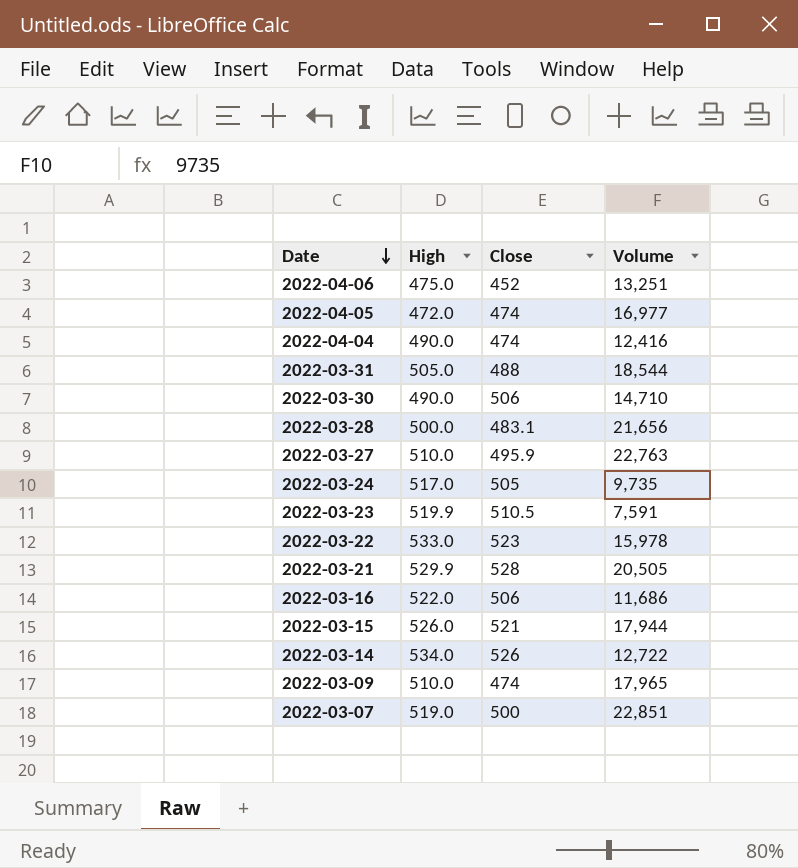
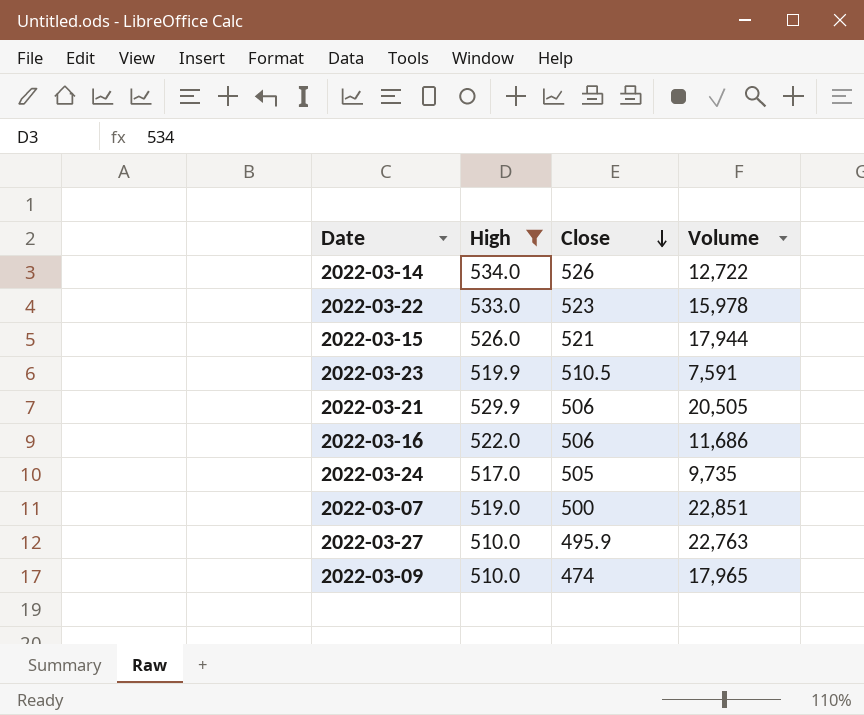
filter: none -> High >= 510.0
row order: Date descending -> Close descending
2022-03-21 | Close: 528 -> 506

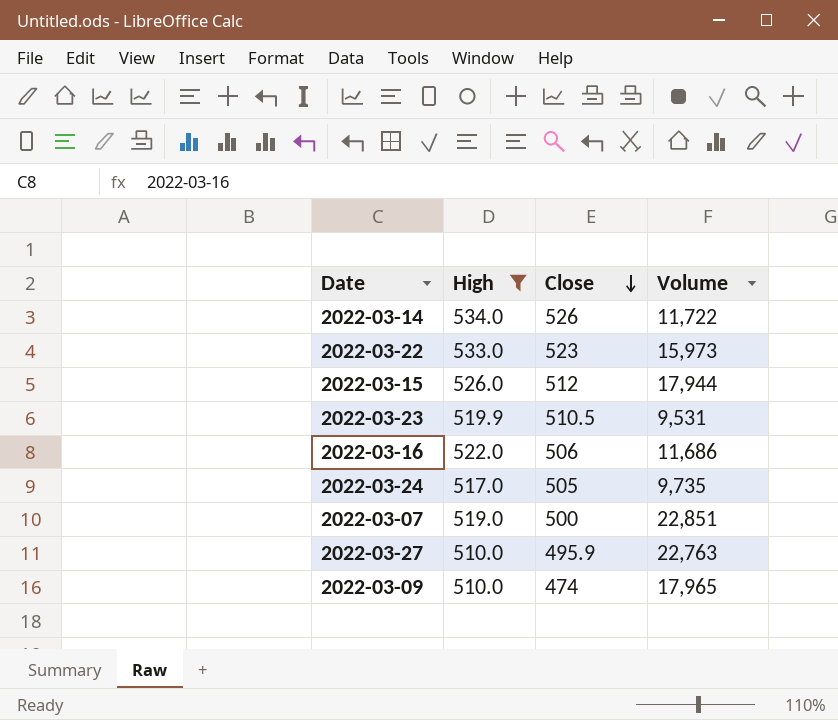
row 2022-03-21: 529.9 | 506 | 20,505 -> none
2022-03-14 | Volume: 12,722 -> 11,722
2022-03-22 | Volume: 15,978 -> 15,973
2022-03-15 | Close: 521 -> 512
2022-03-23 | Volume: 7,591 -> 9,531

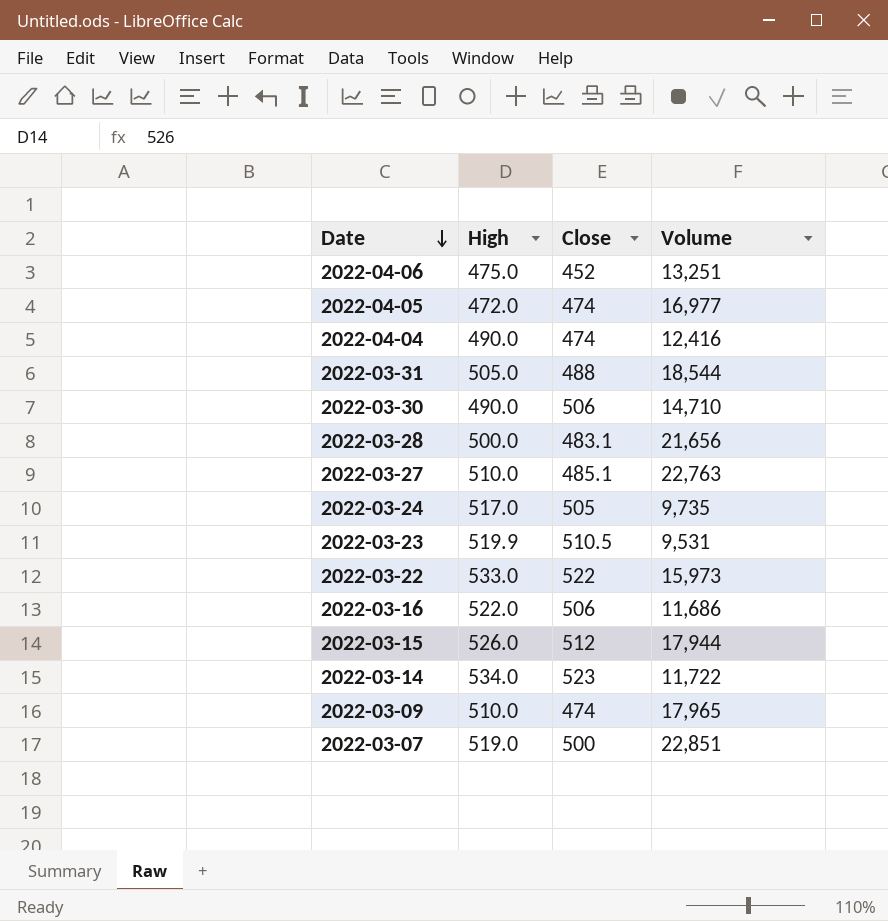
filter: High >= 510.0 -> none
row order: Close descending -> Date descending
2022-03-27 | Close: 495.9 -> 485.1
2022-03-22 | Close: 523 -> 522
2022-03-14 | Close: 526 -> 523

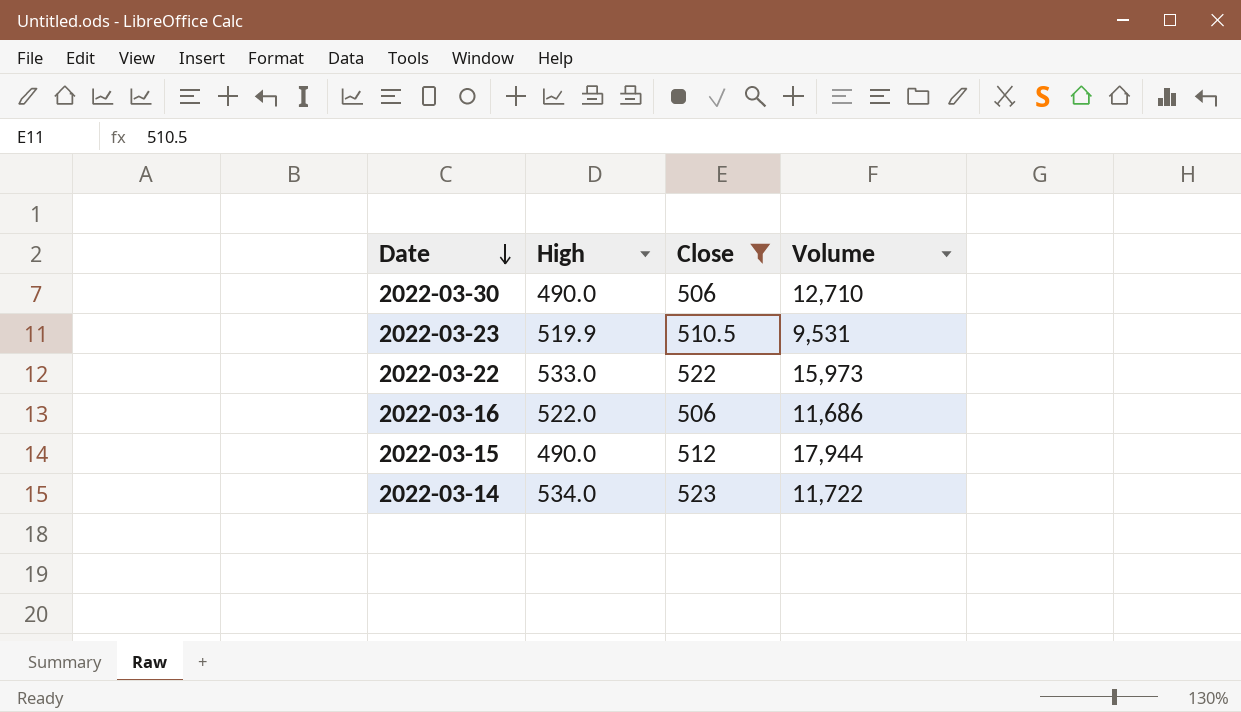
filter: none -> Close >= 506
2022-03-30 | Volume: 14,710 -> 12,710
2022-03-15 | High: 526.0 -> 490.0

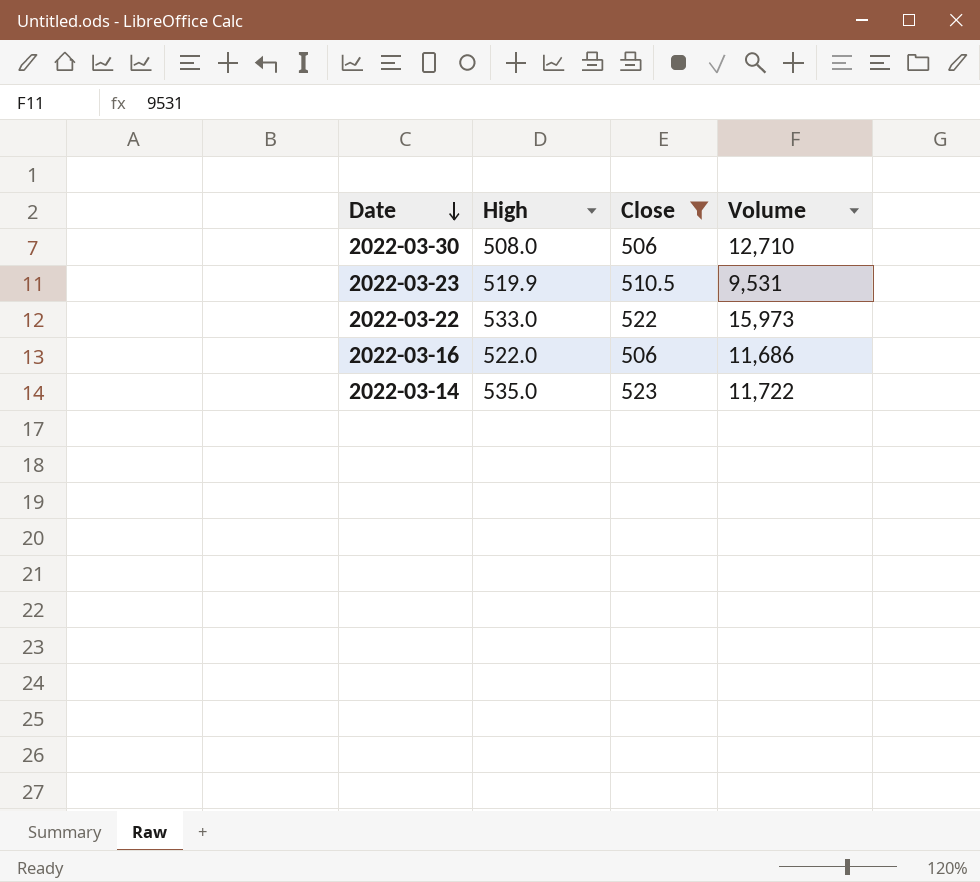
row 2022-03-15: 490.0 | 512 | 17,944 -> none
2022-03-30 | High: 490.0 -> 508.0
2022-03-14 | High: 534.0 -> 535.0

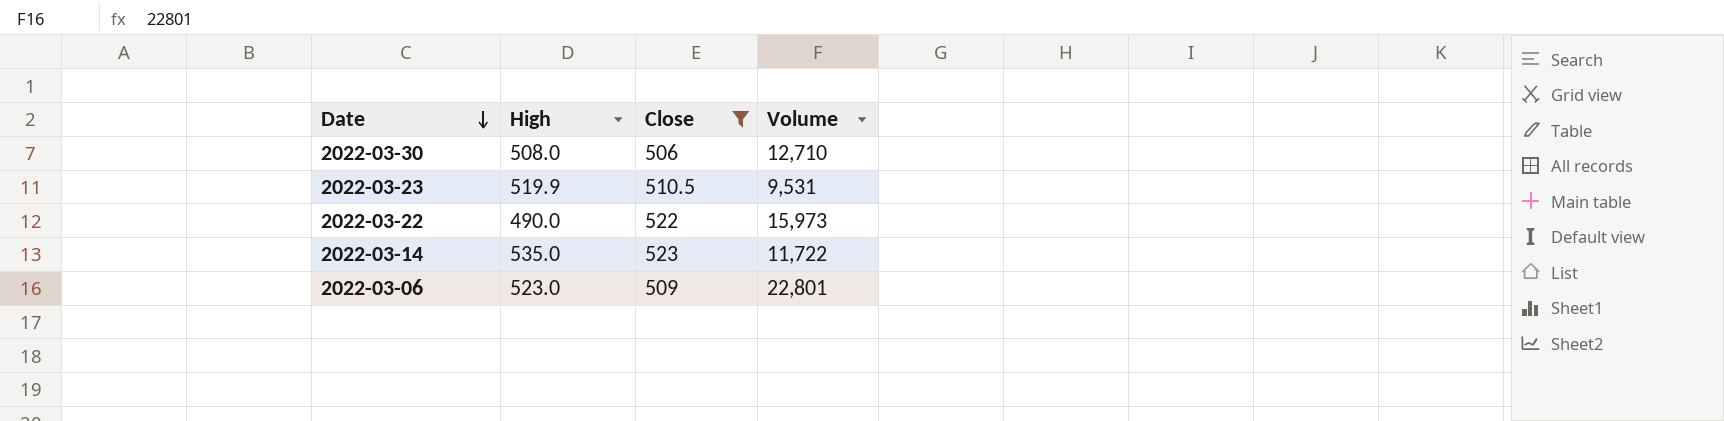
row 2022-03-16: 522.0 | 506 | 11,686 -> none
2022-03-22 | High: 533.0 -> 490.0
row 2022-03-06: none -> 523.0 | 509 | 22,801

